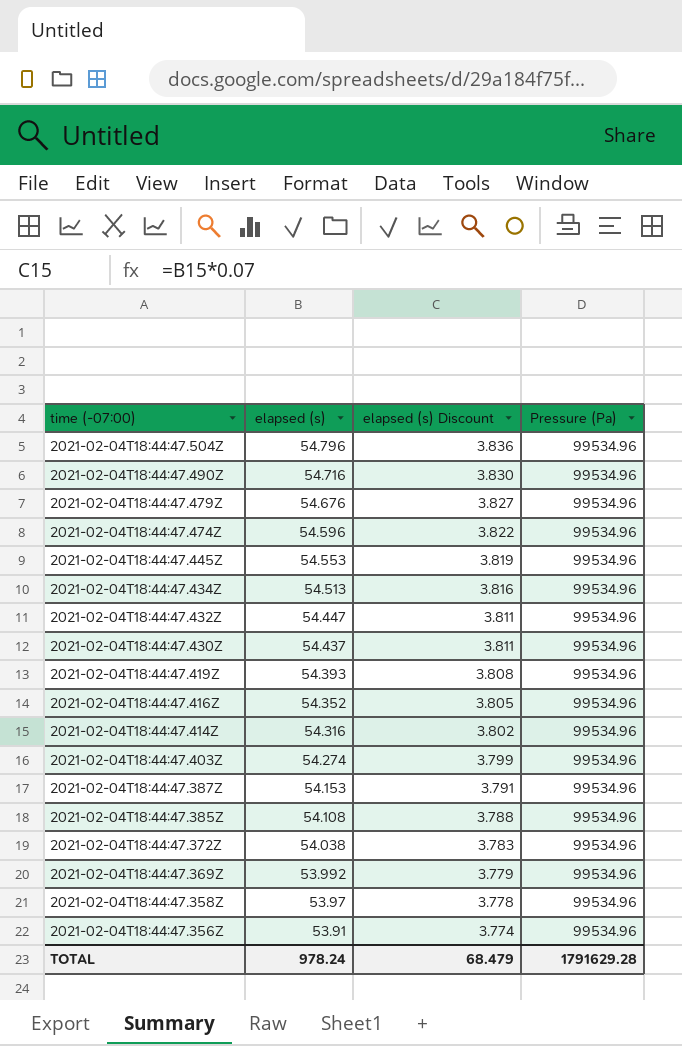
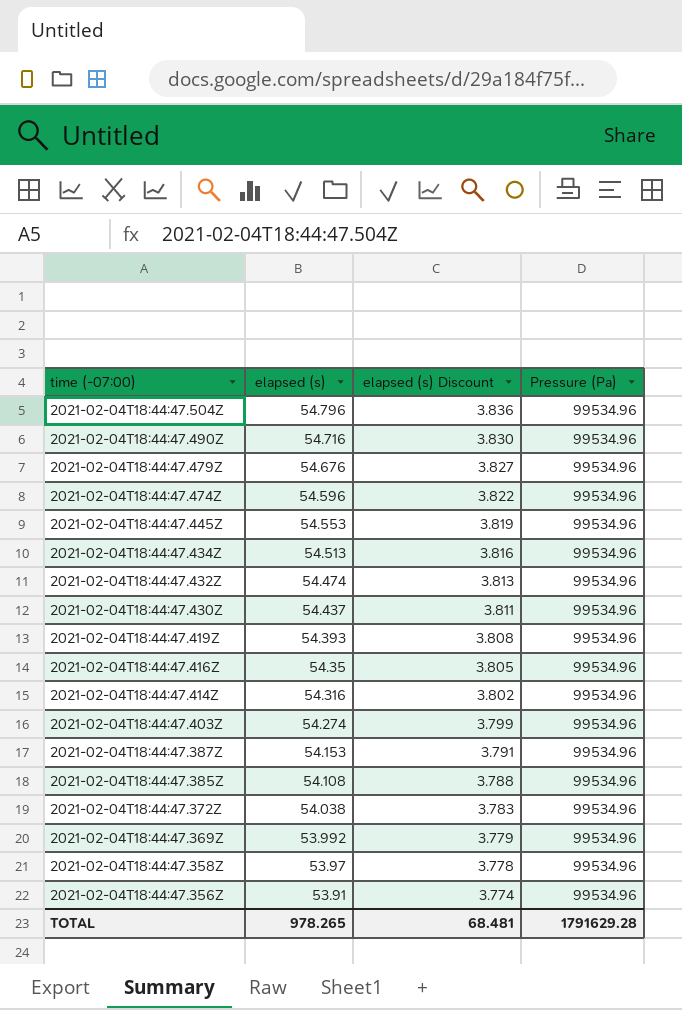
2021-02-04T18:44:47.432Z | elapsed (s): 54.447 -> 54.474
2021-02-04T18:44:47.432Z | elapsed (s) Discount: 3.811 -> 3.813
2021-02-04T18:44:47.416Z | elapsed (s): 54.352 -> 54.35
TOTAL | elapsed (s): 978.24 -> 978.265
TOTAL | elapsed (s) Discount: 68.479 -> 68.481

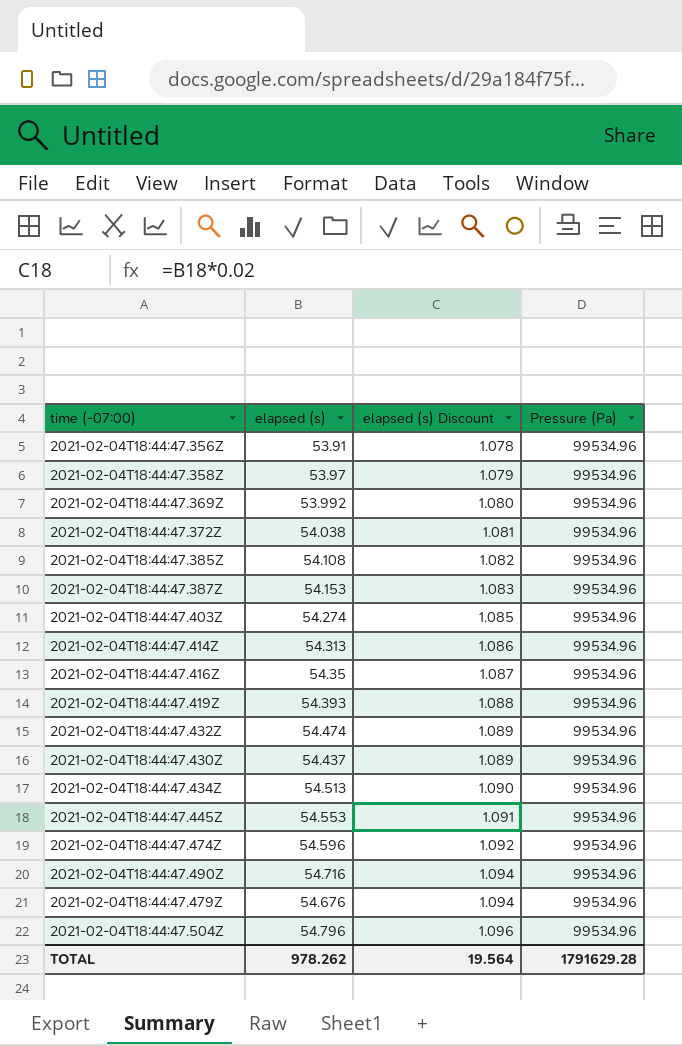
row order: time (-07:00) descending -> elapsed (s) Discount ascending
column elapsed (s) Discount | formula: [elapsed (s)] * 0.07 -> [elapsed (s)] * 0.02
2021-02-04T18:44:47.414Z | elapsed (s): 54.316 -> 54.313
TOTAL | elapsed (s): 978.265 -> 978.262
TOTAL | elapsed (s) Discount: 68.481 -> 19.564

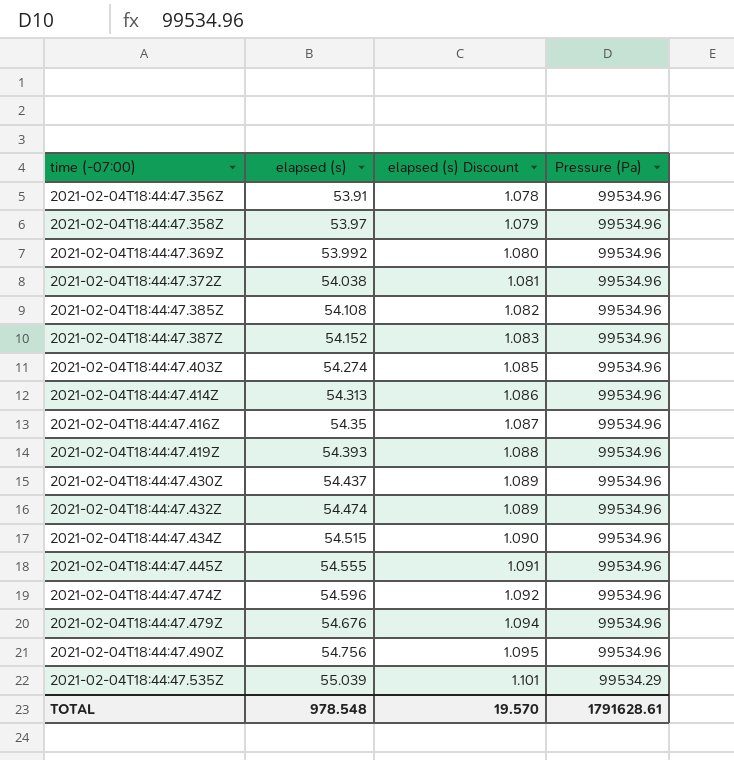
row order: elapsed (s) Discount ascending -> time (-07:00) ascending
row 2021-02-04T18:44:47.504Z: 54.796 | 1.096 | 99534.96 -> none
2021-02-04T18:44:47.387Z | elapsed (s): 54.153 -> 54.152
2021-02-04T18:44:47.434Z | elapsed (s): 54.513 -> 54.515
2021-02-04T18:44:47.445Z | elapsed (s): 54.553 -> 54.555
2021-02-04T18:44:47.490Z | elapsed (s): 54.716 -> 54.756
2021-02-04T18:44:47.490Z | elapsed (s) Discount: 1.094 -> 1.095
row 2021-02-04T18:44:47.535Z: none -> 55.039 | 1.101 | 99534.29
TOTAL | elapsed (s): 978.262 -> 978.548
TOTAL | elapsed (s) Discount: 19.564 -> 19.570
TOTAL | Pressure (Pa): 1791629.28 -> 1791628.61

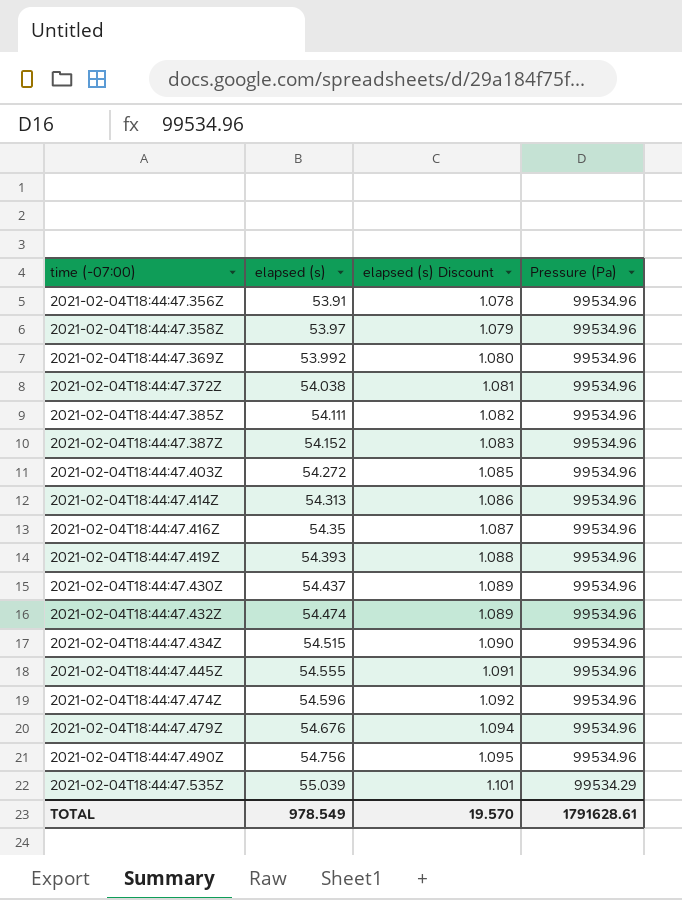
2021-02-04T18:44:47.385Z | elapsed (s): 54.108 -> 54.111
2021-02-04T18:44:47.403Z | elapsed (s): 54.274 -> 54.272
TOTAL | elapsed (s): 978.548 -> 978.549

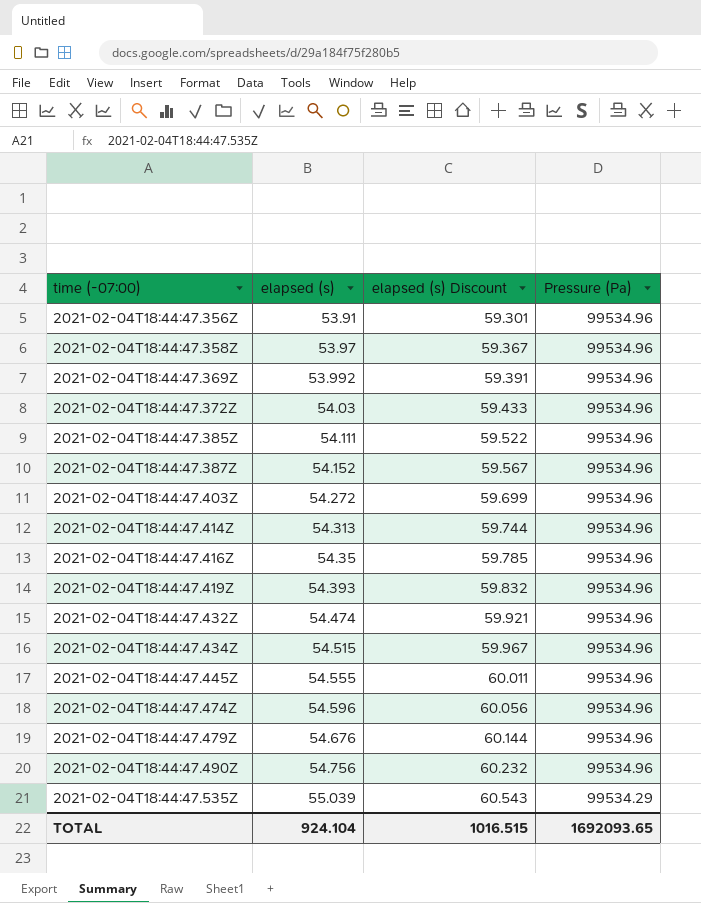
column elapsed (s) Discount | formula: [elapsed (s)] * 0.02 -> [elapsed (s)] * 1.1
row 2021-02-04T18:44:47.430Z: 54.437 | 1.089 | 99534.96 -> none
2021-02-04T18:44:47.372Z | elapsed (s): 54.038 -> 54.03
TOTAL | elapsed (s): 978.549 -> 924.104
TOTAL | elapsed (s) Discount: 19.570 -> 1016.515
TOTAL | Pressure (Pa): 1791628.61 -> 1692093.65

